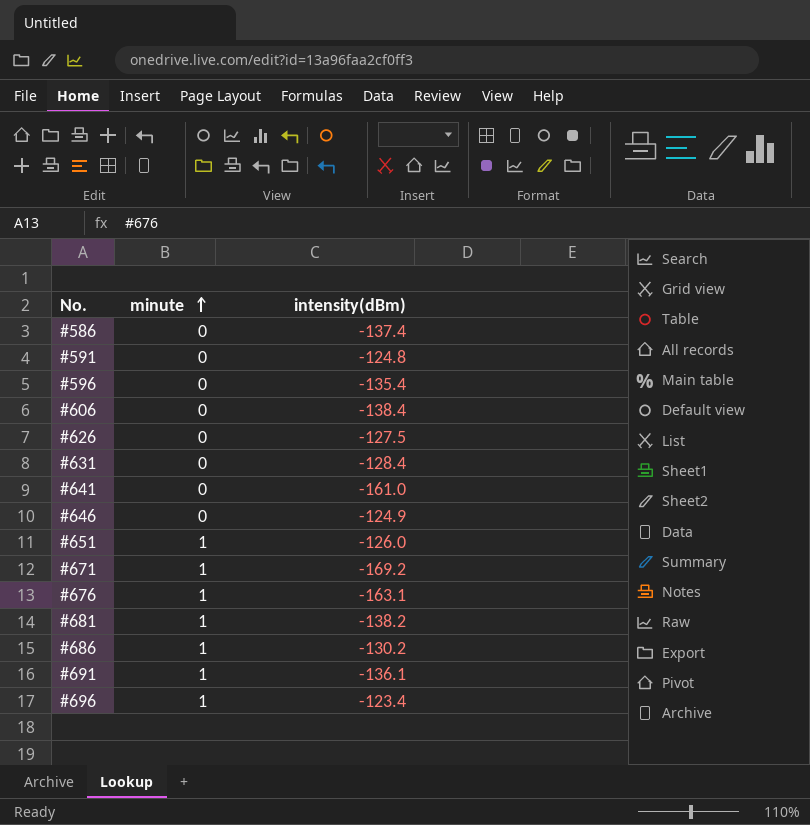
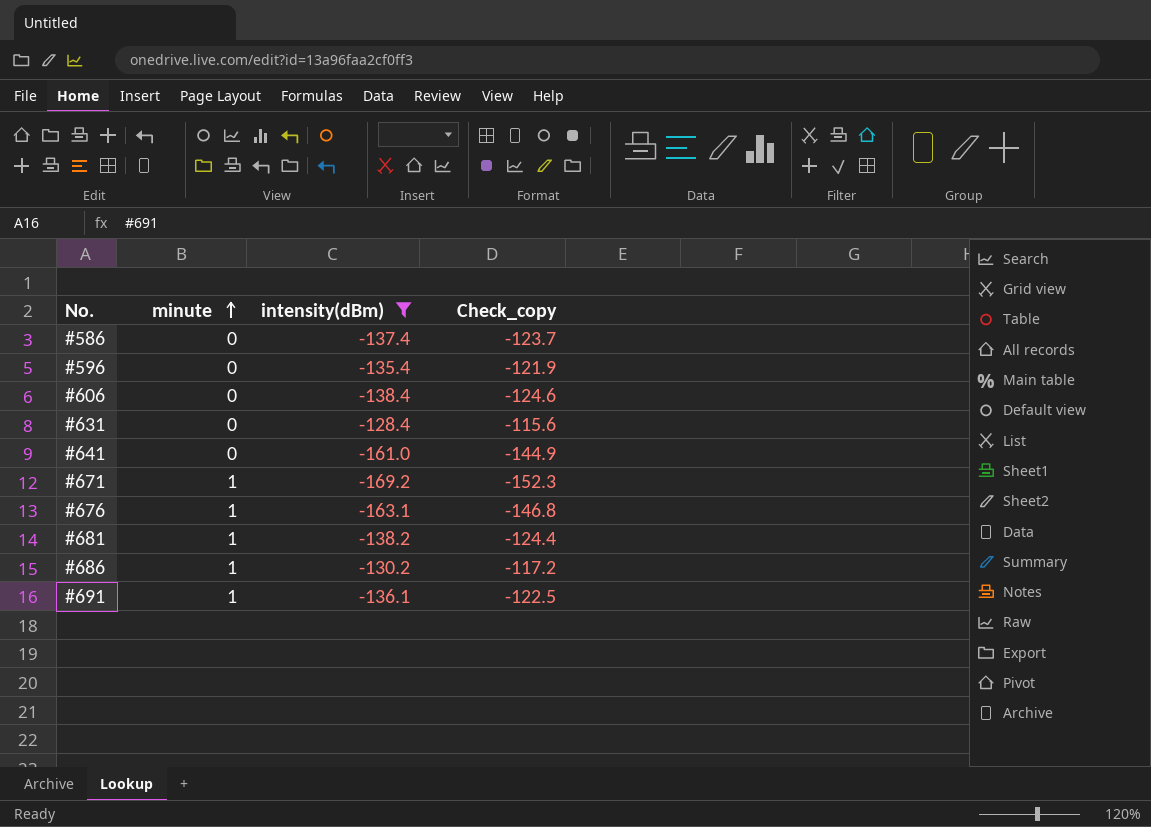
filter: none -> intensity(dBm) <= -128.4
column Check_copy | formula: none -> [intensity(dBm)] * 0.9

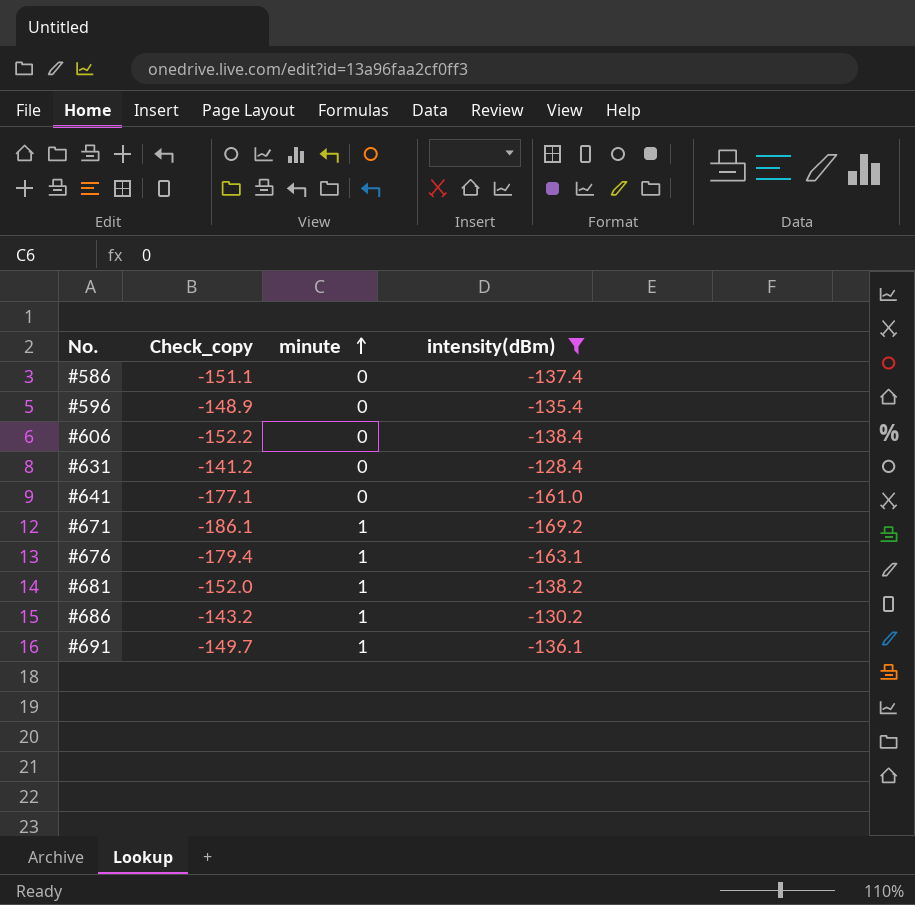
column Check_copy | formula: [intensity(dBm)] * 0.9 -> [intensity(dBm)] * 1.1
column Check_copy | position: 4 -> 2

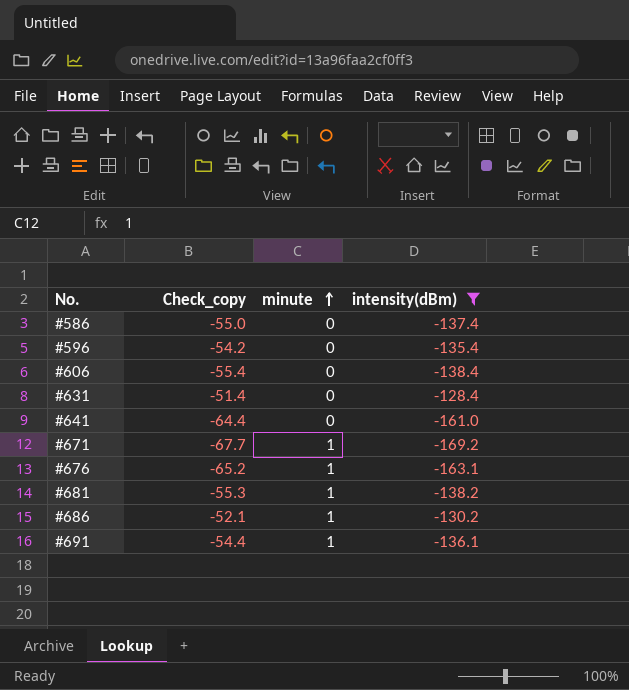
column Check_copy | formula: [intensity(dBm)] * 1.1 -> [intensity(dBm)] * 0.4

